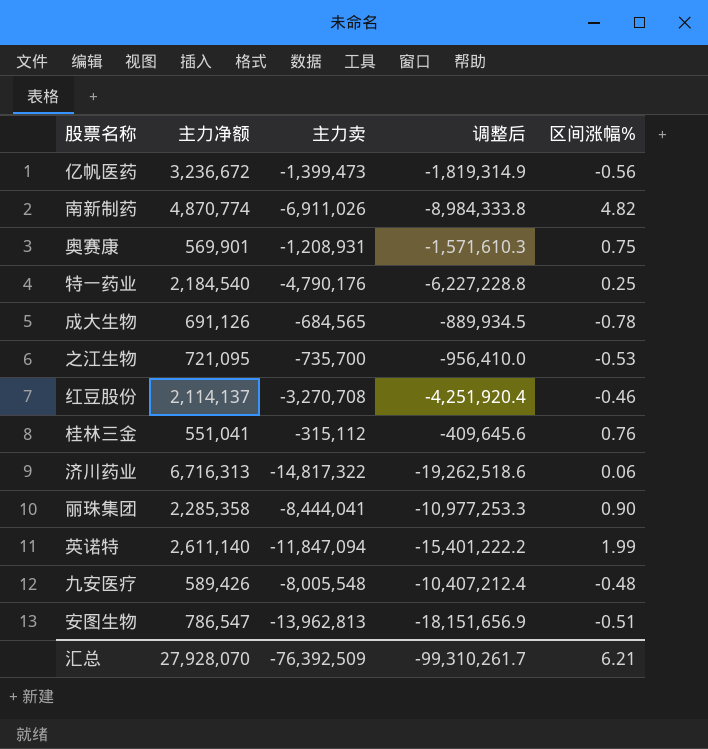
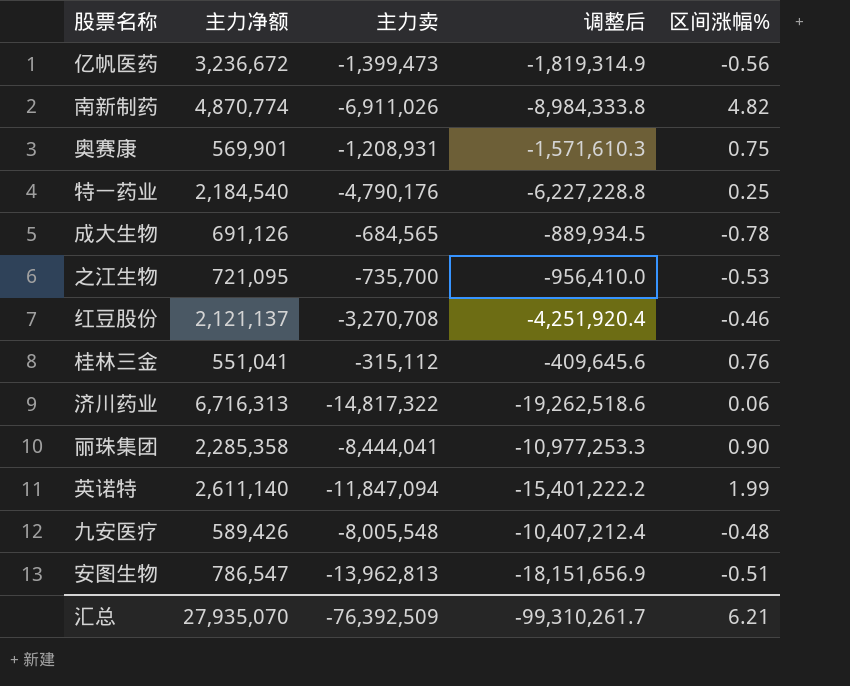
红豆股份 | 主力净额: 2,114,137 -> 2,121,137
汇总 | 主力净额: 27,928,070 -> 27,935,070

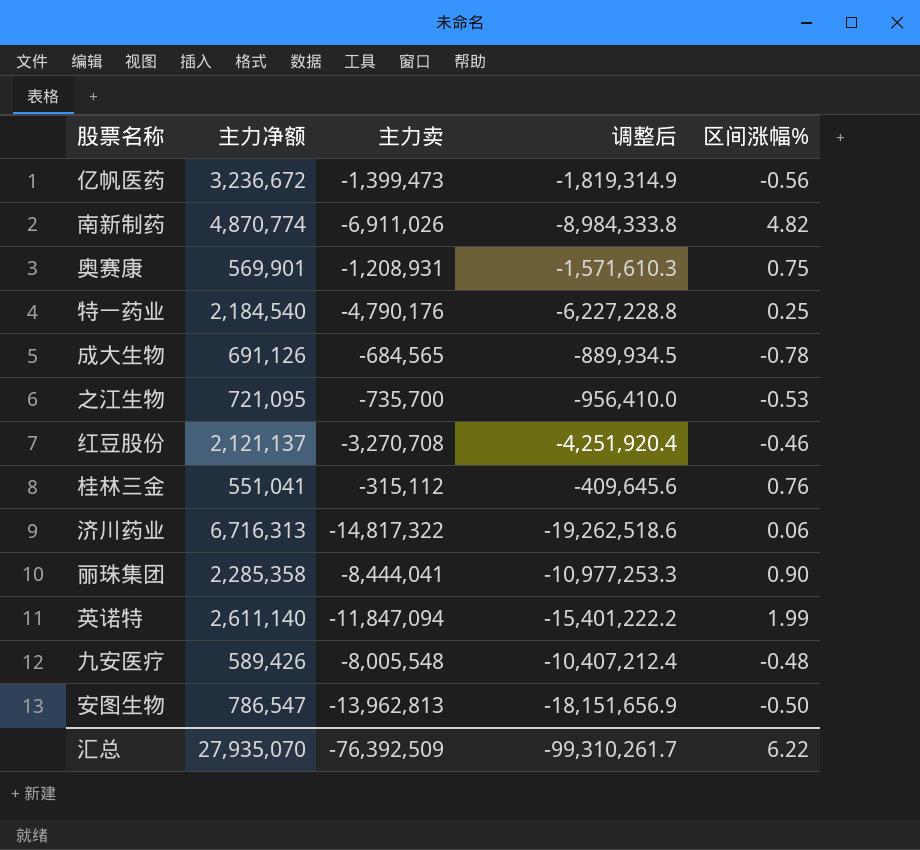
安图生物 | 区间涨幅%: -0.51 -> -0.50
汇总 | 区间涨幅%: 6.21 -> 6.22

